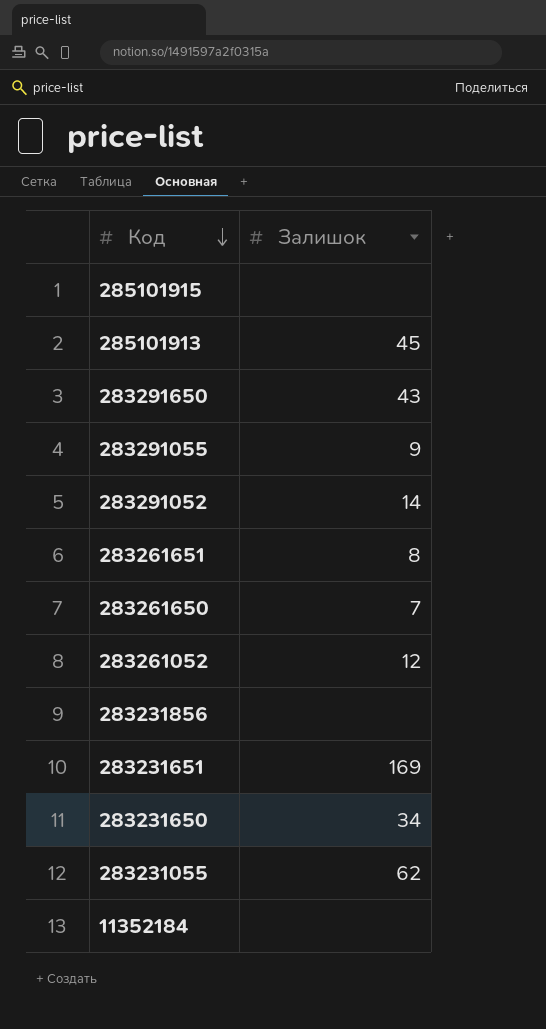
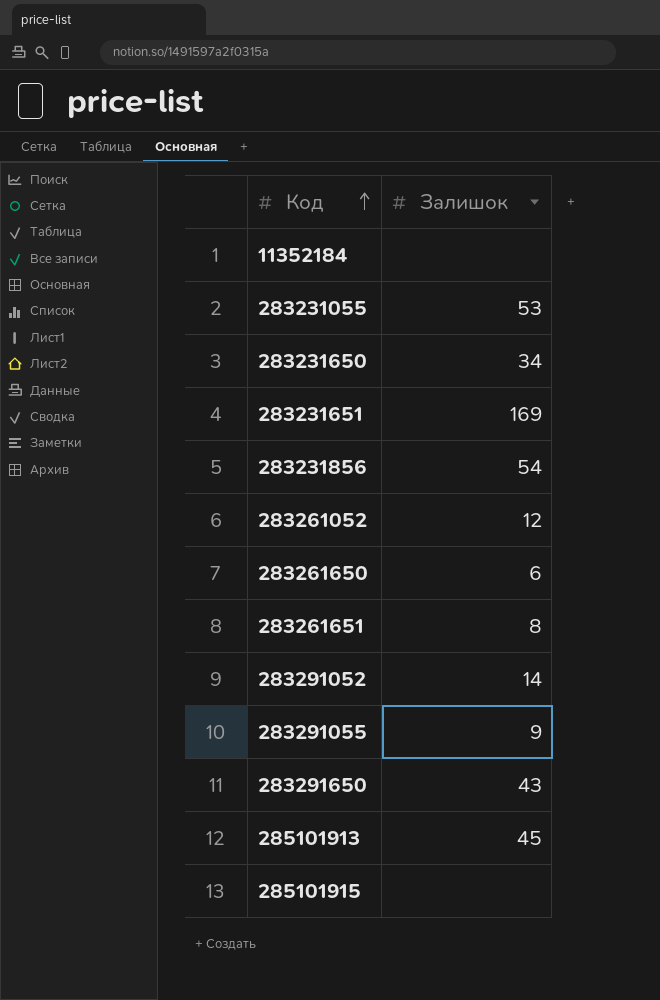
row order: Код descending -> Код ascending
283231055 | Залишок: 62 -> 53
283231856 | Залишок: none -> 54
283261650 | Залишок: 7 -> 6

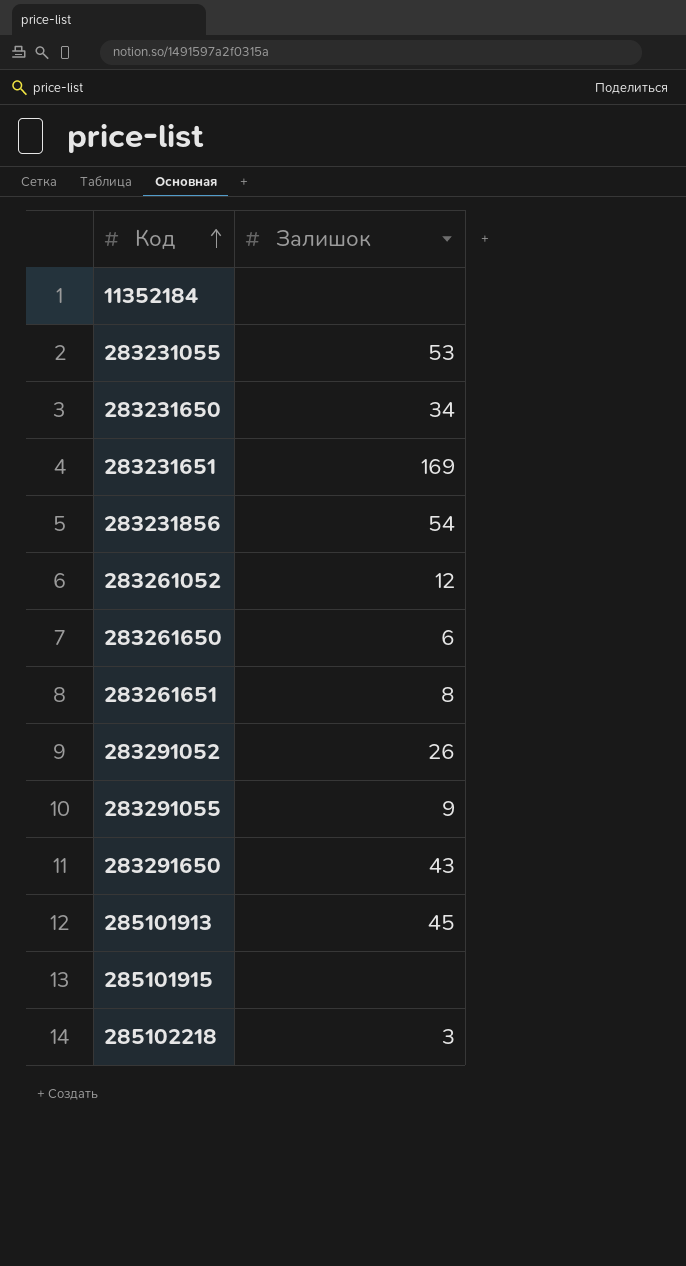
283291052 | Залишок: 14 -> 26
row 285102218: none -> 3

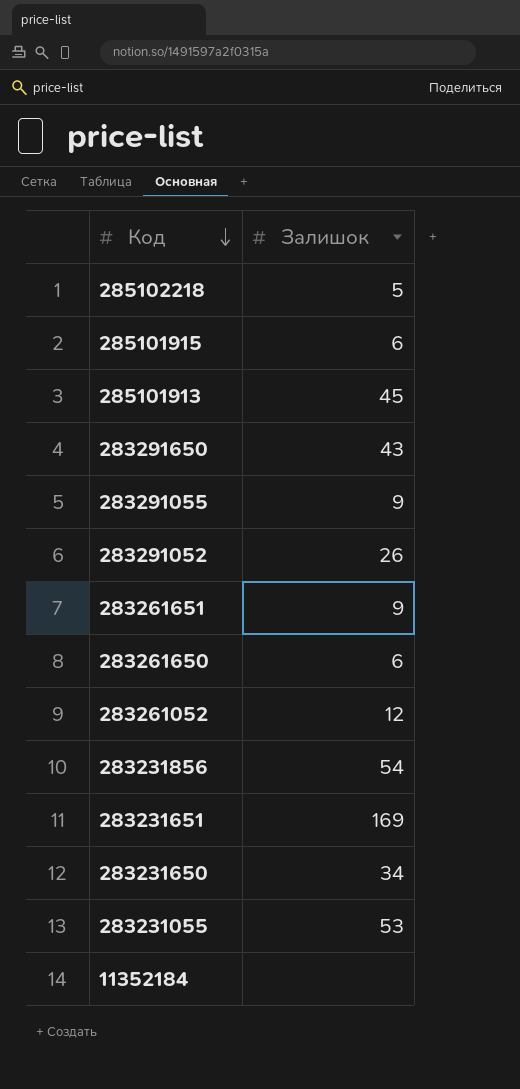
row order: Код ascending -> Код descending
285102218 | Залишок: 3 -> 5
285101915 | Залишок: none -> 6
283261651 | Залишок: 8 -> 9

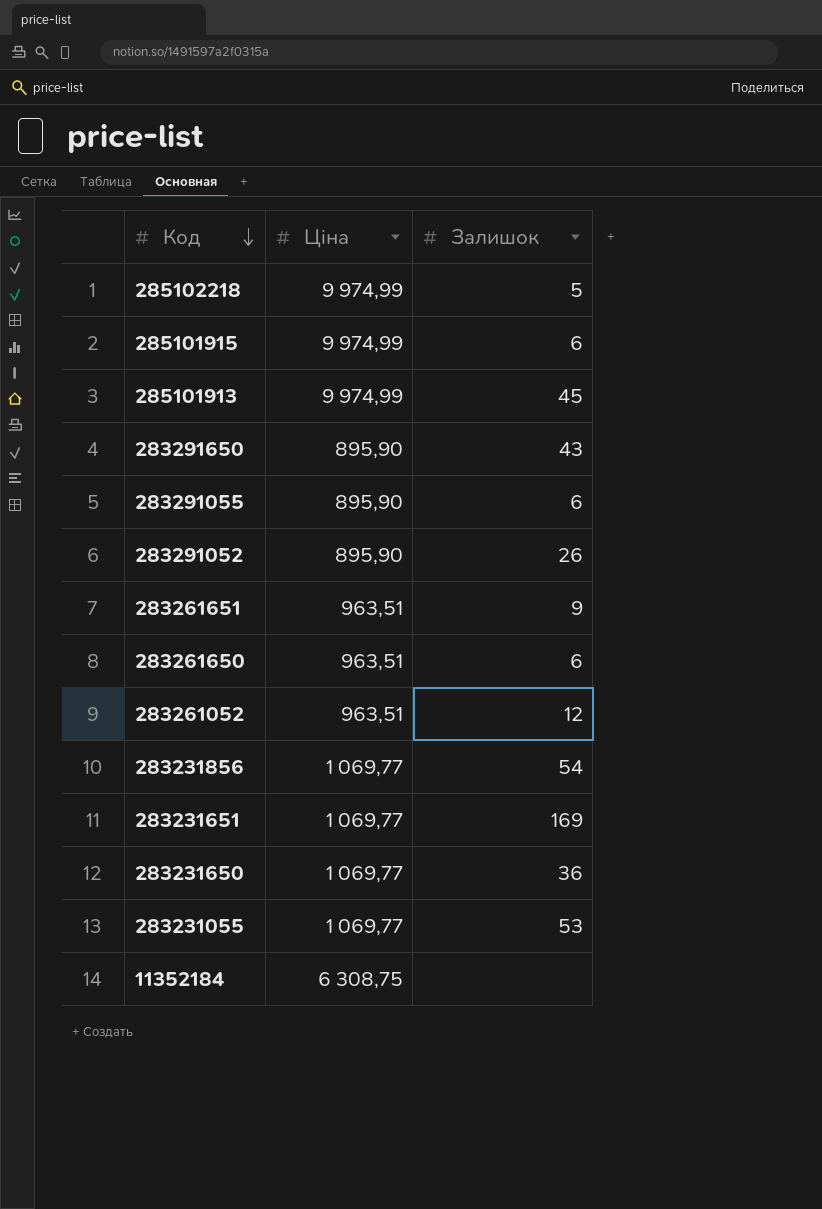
column Ціна | position: none -> 2
283291055 | Залишок: 9 -> 6
283231650 | Залишок: 34 -> 36

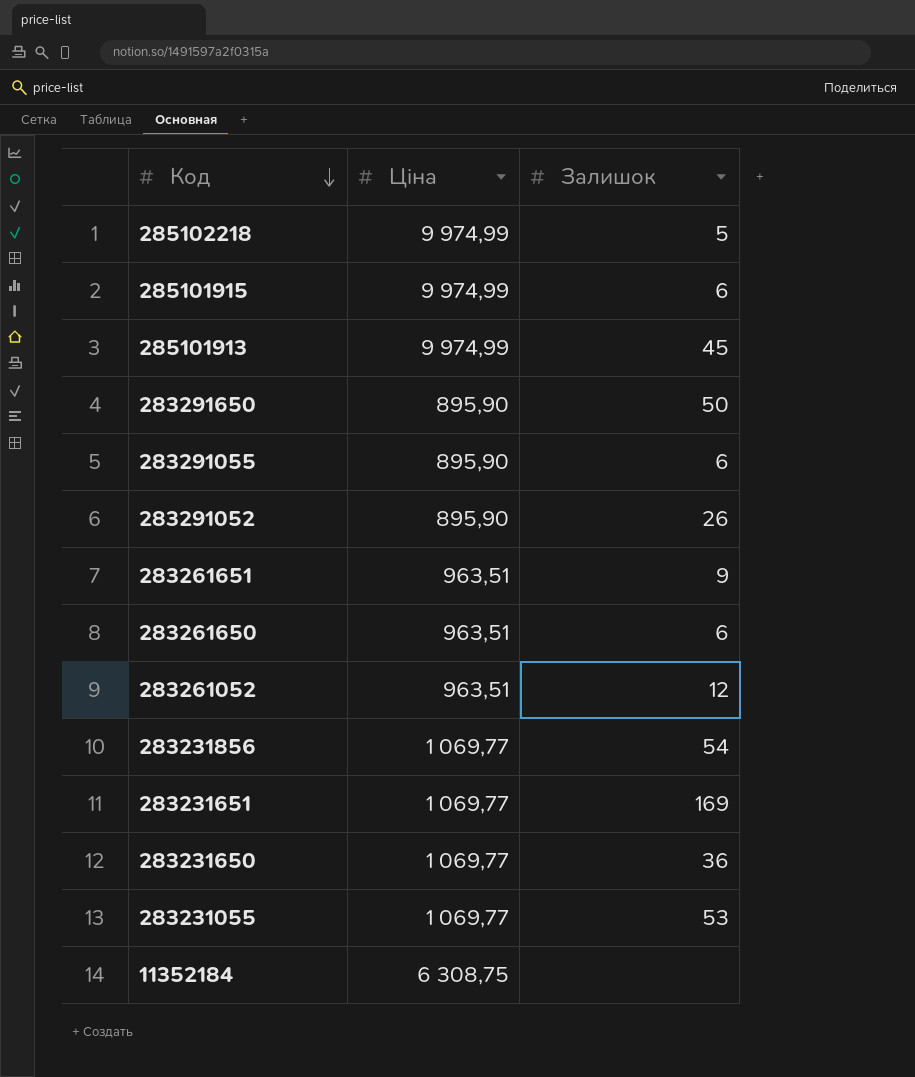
283291650 | Залишок: 43 -> 50

